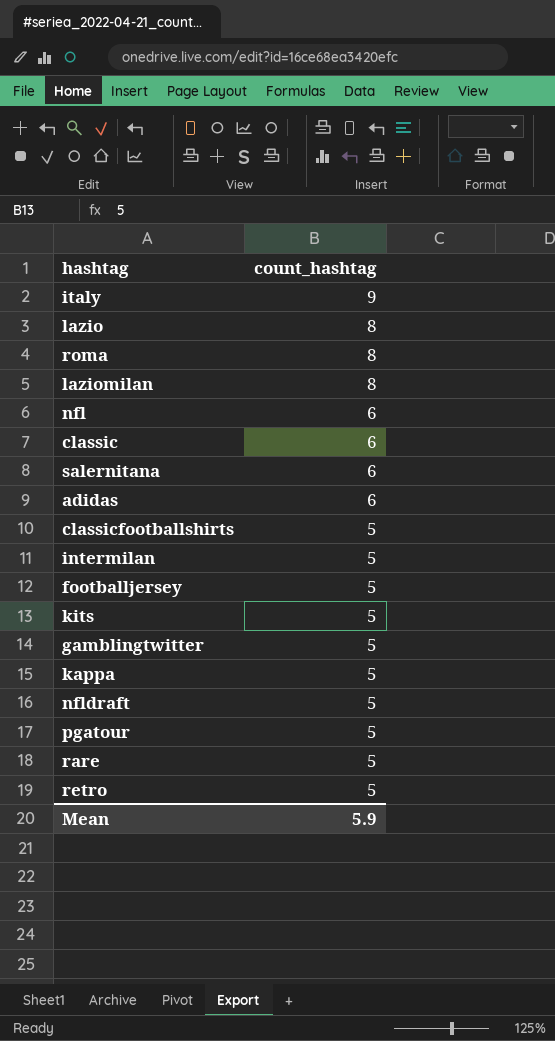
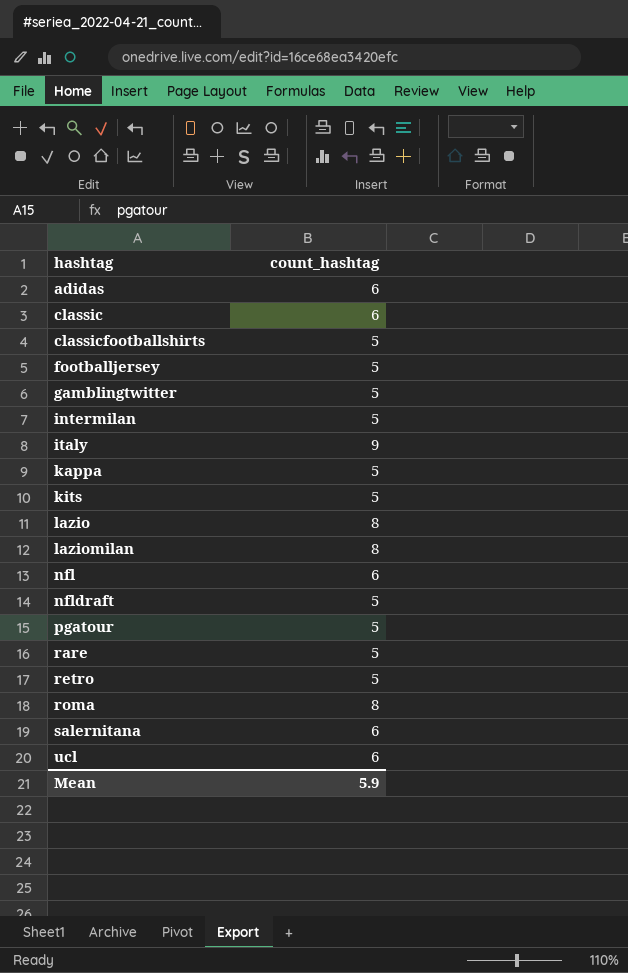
row order: count_hashtag descending -> hashtag ascending
row ucl: none -> 6

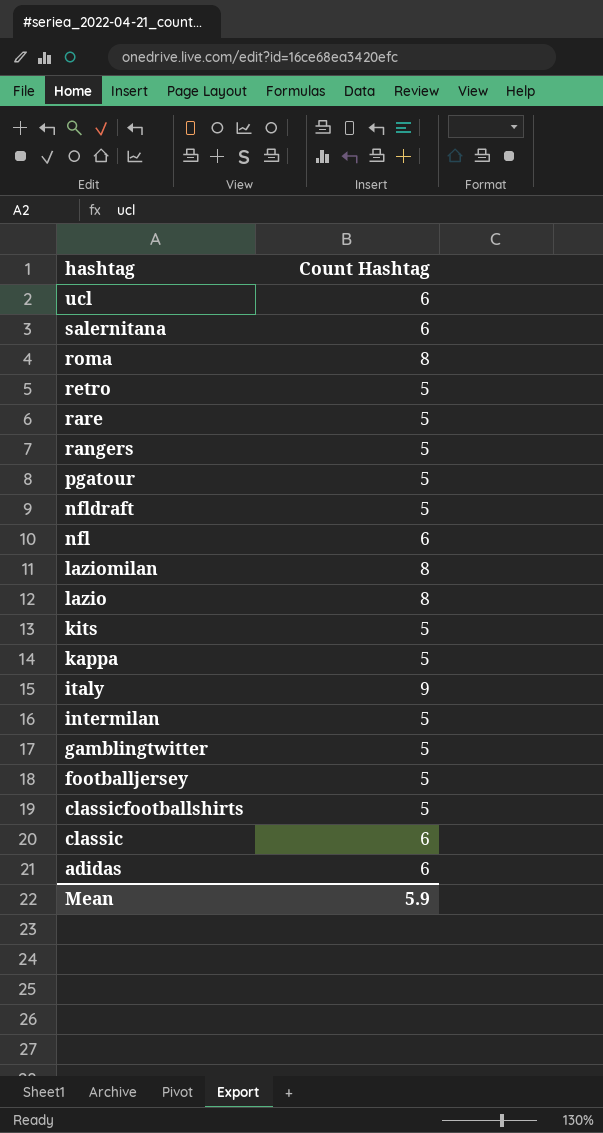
row order: hashtag ascending -> hashtag descending
column name: count_hashtag -> Count Hashtag
row rangers: none -> 5

